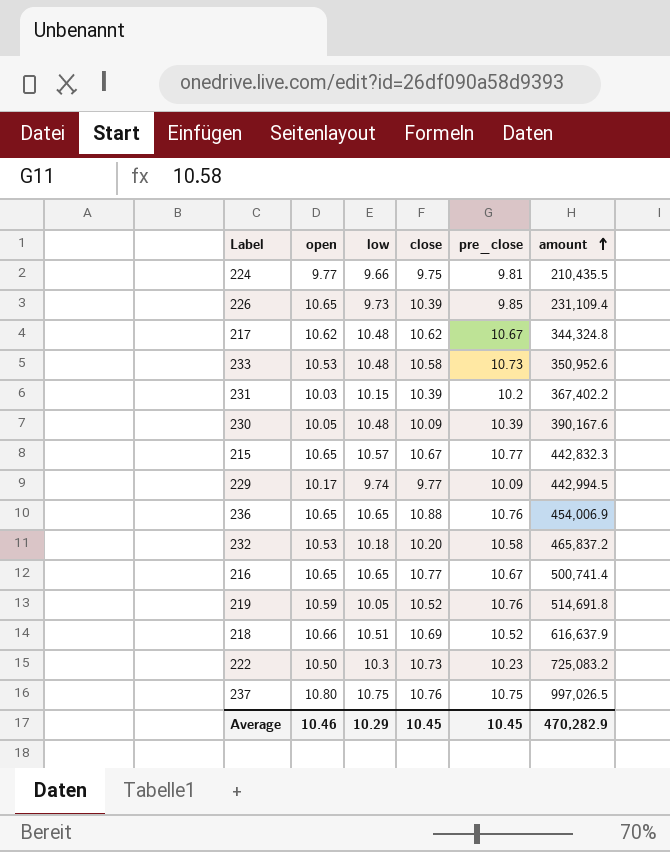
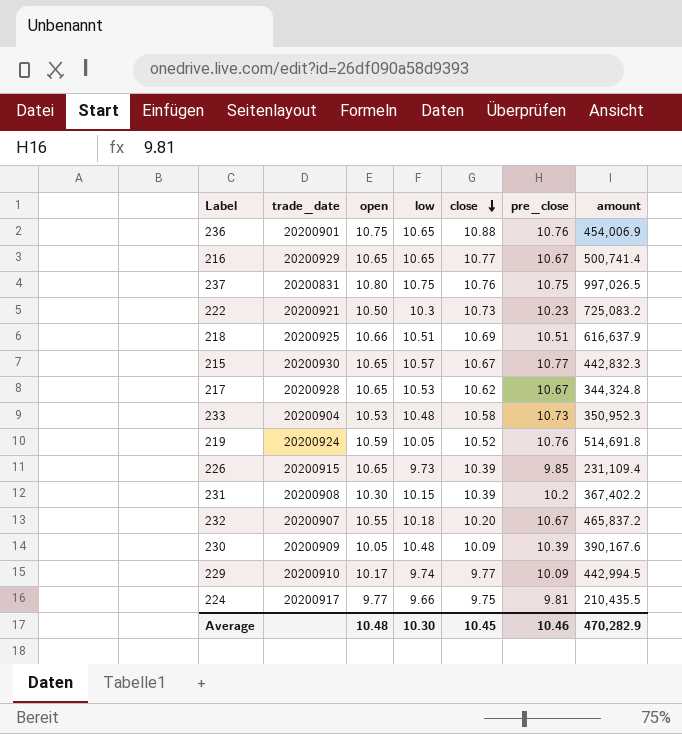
row order: amount ascending -> close descending
column trade_date | position: none -> 2
236 | open: 10.65 -> 10.75
218 | pre_close: 10.52 -> 10.51
217 | open: 10.62 -> 10.65
217 | low: 10.48 -> 10.53
233 | amount: 350,952.6 -> 350,952.3
231 | open: 10.03 -> 10.30
232 | open: 10.53 -> 10.55
232 | pre_close: 10.58 -> 10.67
Average | open: 10.46 -> 10.48
Average | low: 10.29 -> 10.30
Average | pre_close: 10.45 -> 10.46

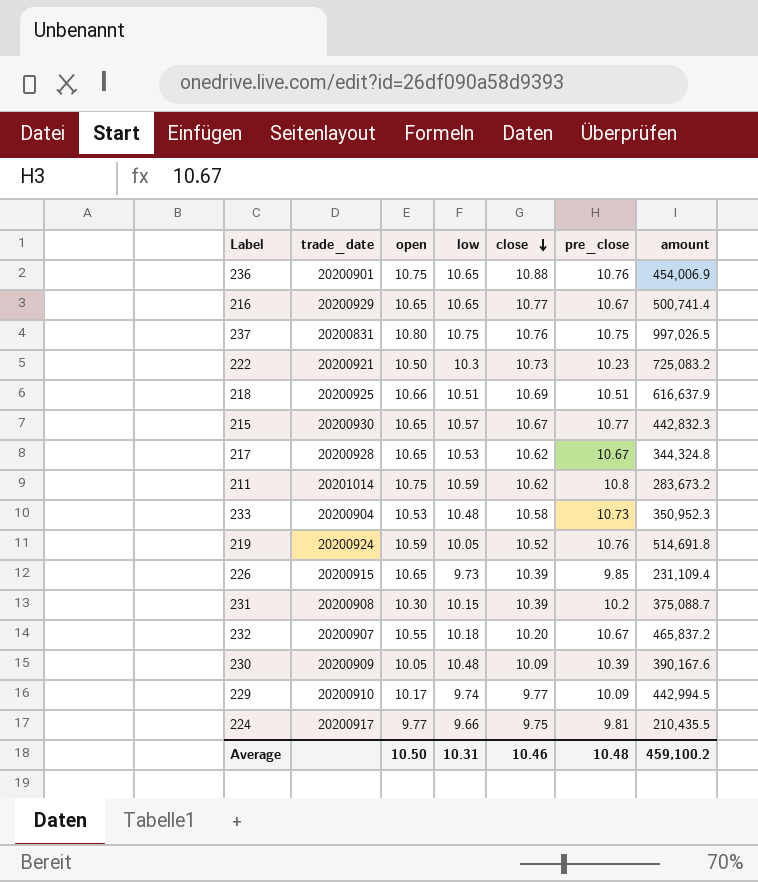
row 211: none -> 20201014 | 10.75 | 10.59 | 10.62 | 10.8 | 283,673.2
231 | amount: 367,402.2 -> 375,088.7
Average | open: 10.48 -> 10.50
Average | low: 10.30 -> 10.31
Average | close: 10.45 -> 10.46
Average | pre_close: 10.46 -> 10.48
Average | amount: 470,282.9 -> 459,100.2

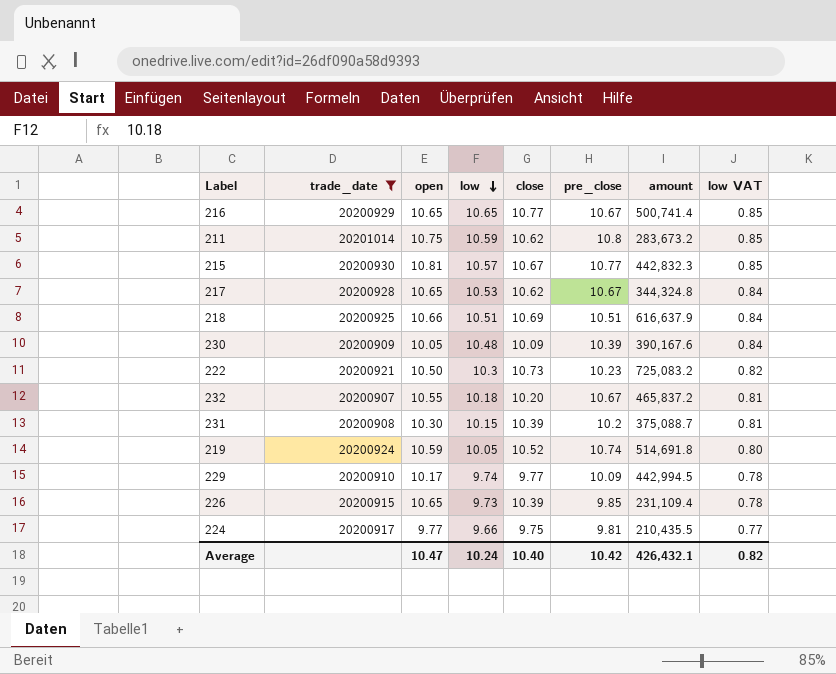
filter: none -> trade_date >= 20200907
row order: close descending -> low descending
column low VAT | formula: none -> [low] * 0.08
215 | open: 10.65 -> 10.81
219 | pre_close: 10.76 -> 10.74
Average | open: 10.50 -> 10.47
Average | low: 10.31 -> 10.24
Average | close: 10.46 -> 10.40
Average | pre_close: 10.48 -> 10.42
Average | amount: 459,100.2 -> 426,432.1

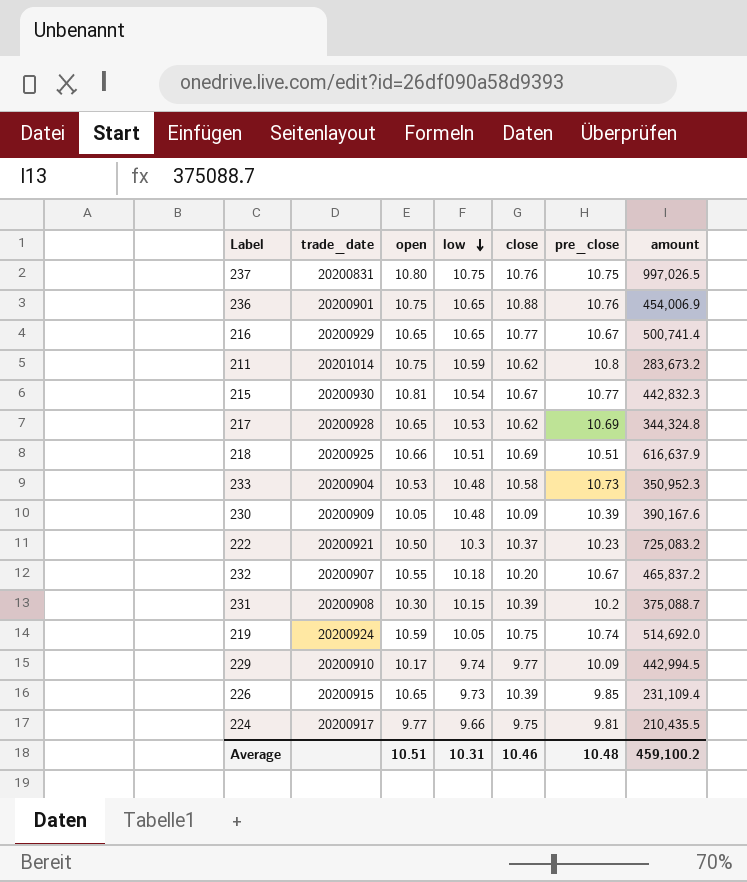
filter: trade_date >= 20200907 -> none
column low VAT | formula: [low] * 0.08 -> none
215 | low: 10.57 -> 10.54
217 | pre_close: 10.67 -> 10.69
222 | close: 10.73 -> 10.37
219 | close: 10.52 -> 10.75
219 | amount: 514,691.8 -> 514,692.0
Average | open: 10.47 -> 10.51
Average | low: 10.24 -> 10.31
Average | close: 10.40 -> 10.46
Average | pre_close: 10.42 -> 10.48
Average | amount: 426,432.1 -> 459,100.2

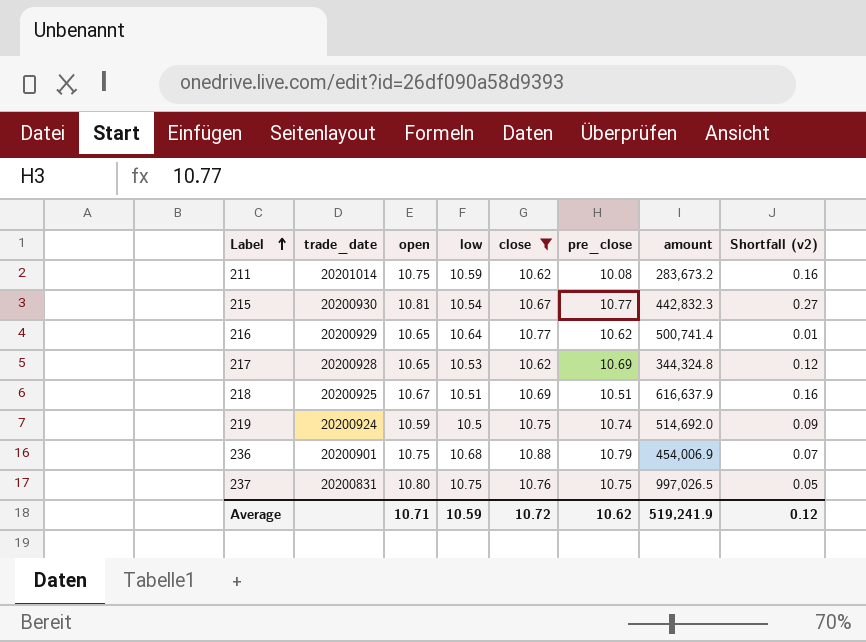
filter: none -> close >= 10.62
row order: low descending -> Label ascending
column Shortfall (v2) | formula: none -> [open] - [low]
211 | pre_close: 10.8 -> 10.08
216 | low: 10.65 -> 10.64
216 | pre_close: 10.67 -> 10.62
218 | open: 10.66 -> 10.67
219 | low: 10.05 -> 10.5
236 | low: 10.65 -> 10.68
236 | pre_close: 10.76 -> 10.79
Average | open: 10.51 -> 10.71
Average | low: 10.31 -> 10.59
Average | close: 10.46 -> 10.72
Average | pre_close: 10.48 -> 10.62
Average | amount: 459,100.2 -> 519,241.9

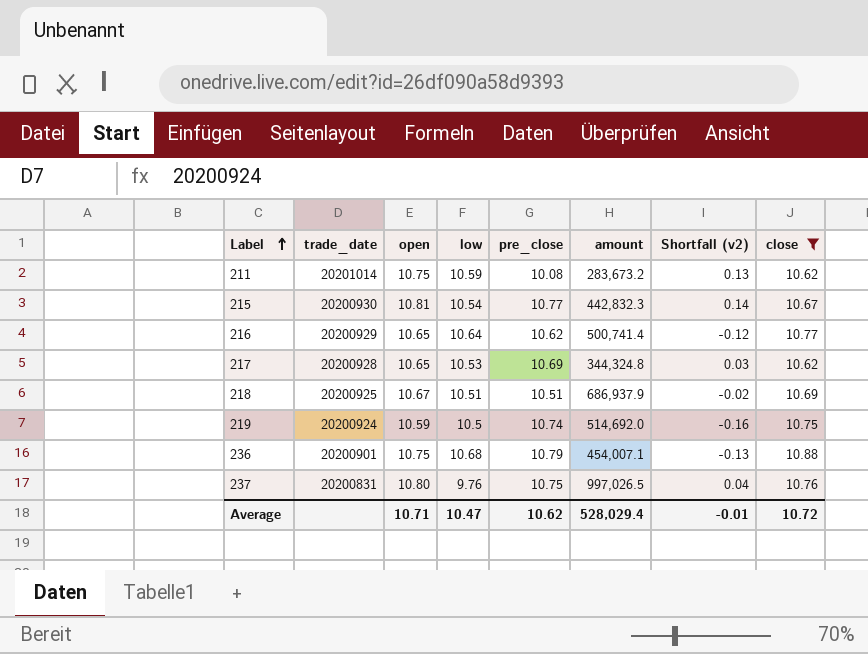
column Shortfall (v2) | formula: [open] - [low] -> [open] - [close]
column close | position: 5 -> 8
218 | amount: 616,637.9 -> 686,937.9
236 | amount: 454,006.9 -> 454,007.1
237 | low: 10.75 -> 9.76
Average | low: 10.59 -> 10.47
Average | amount: 519,241.9 -> 528,029.4
Average | Shortfall (v2): 0.12 -> -0.01

